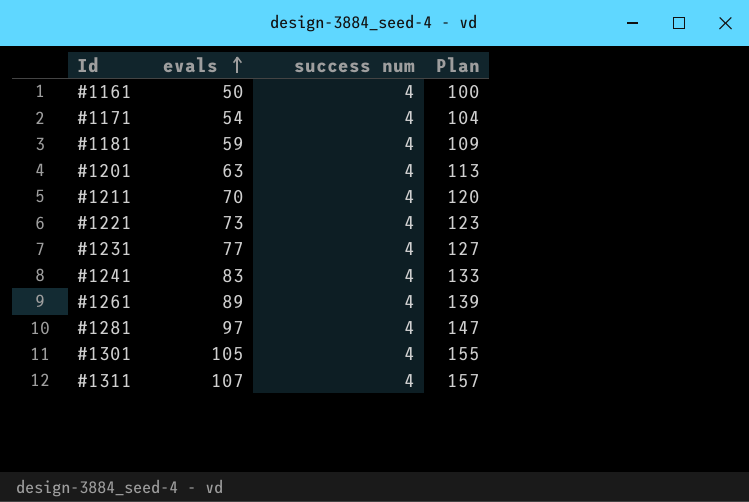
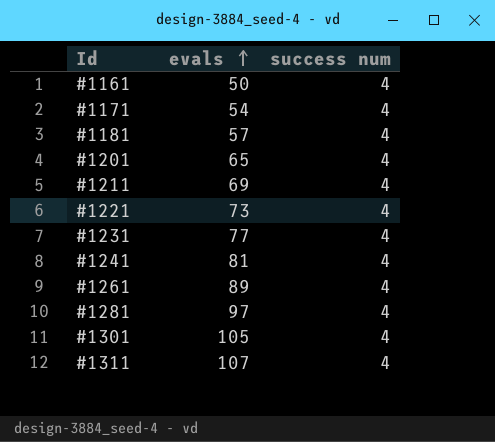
column Plan | formula: [evals] + 50 -> none
#1181 | evals: 59 -> 57
#1201 | evals: 63 -> 65
#1211 | evals: 70 -> 69
#1241 | evals: 83 -> 81

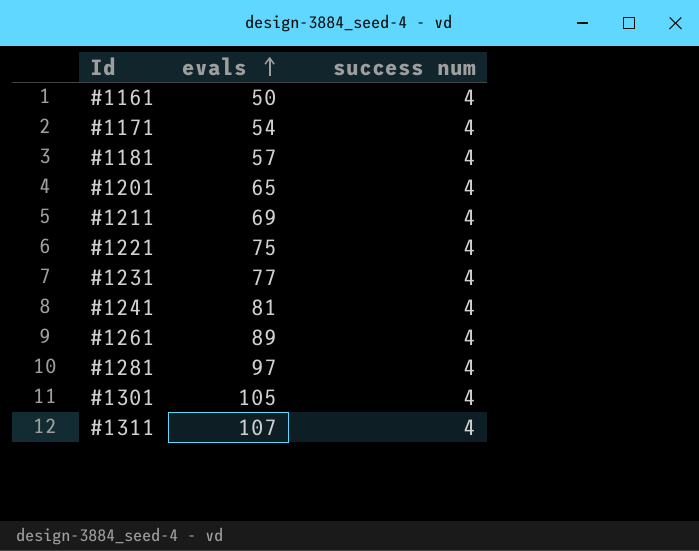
#1221 | evals: 73 -> 75

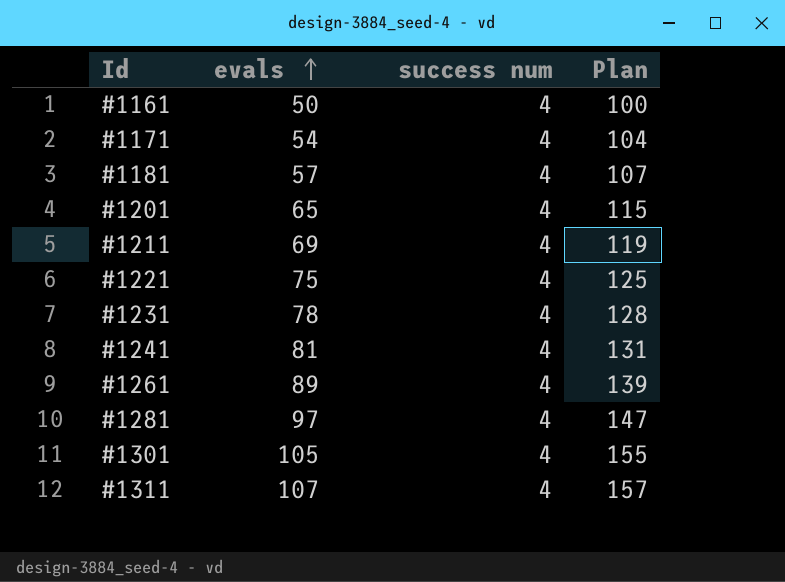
column Plan | formula: none -> [evals] + 50
#1231 | evals: 77 -> 78

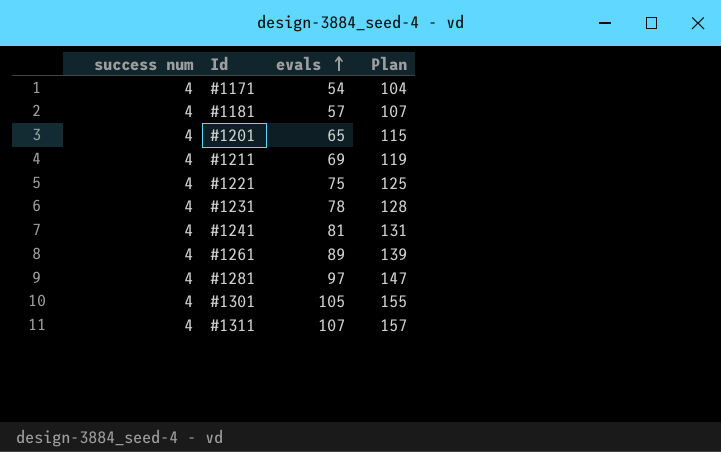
column success num | position: 3 -> 1
row #1161: 50 | 4 | 100 -> none

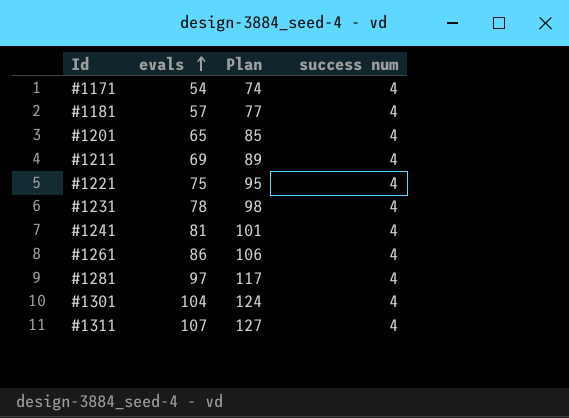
column Plan | formula: [evals] + 50 -> [evals] + 20
column success num | position: 1 -> 4
#1261 | evals: 89 -> 86
#1301 | evals: 105 -> 104

